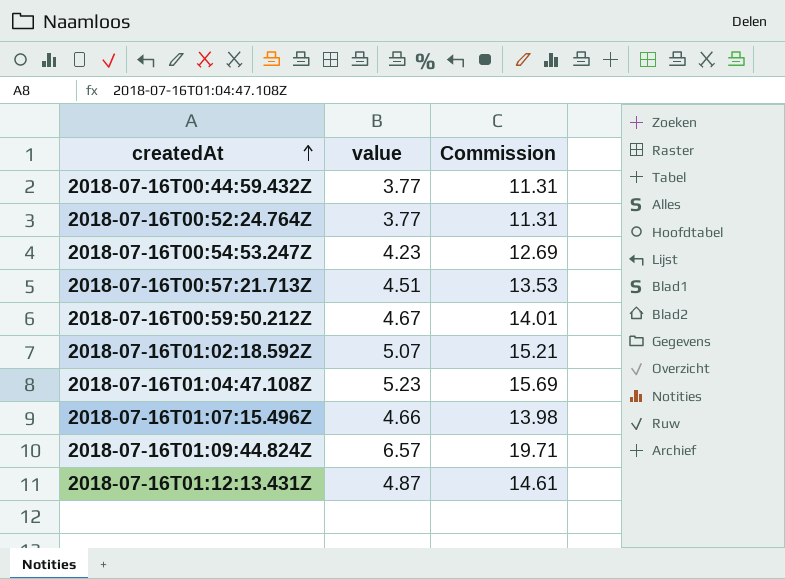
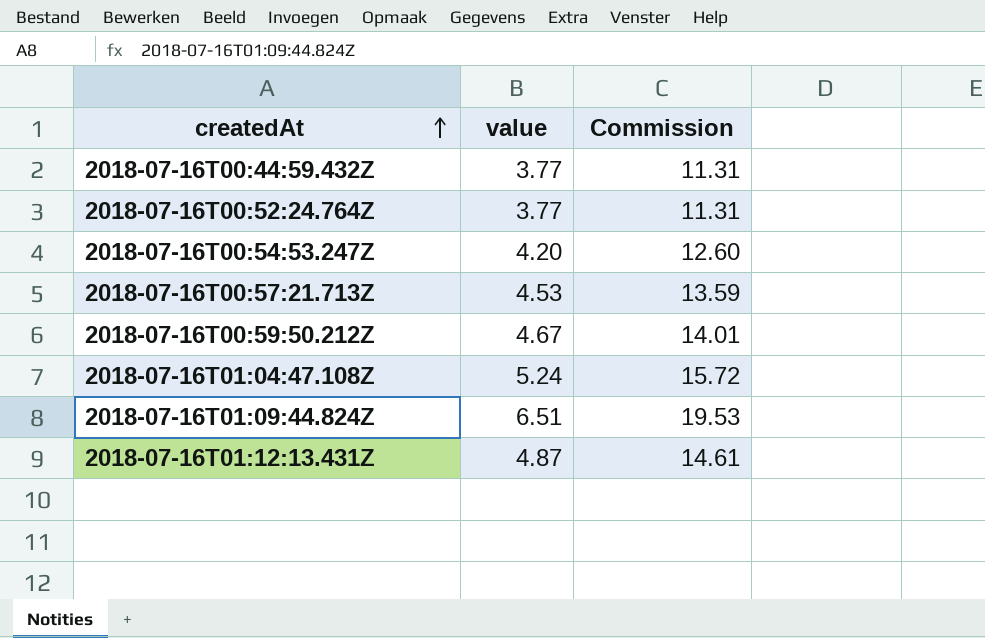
row 2018-07-16T01:02:18.592Z: 5.07 | 15.21 -> none
row 2018-07-16T01:07:15.496Z: 4.66 | 13.98 -> none
2018-07-16T00:54:53.247Z | value: 4.23 -> 4.20
2018-07-16T00:54:53.247Z | Commission: 12.69 -> 12.60
2018-07-16T00:57:21.713Z | value: 4.51 -> 4.53
2018-07-16T00:57:21.713Z | Commission: 13.53 -> 13.59
2018-07-16T01:04:47.108Z | value: 5.23 -> 5.24
2018-07-16T01:04:47.108Z | Commission: 15.69 -> 15.72
2018-07-16T01:09:44.824Z | value: 6.57 -> 6.51
2018-07-16T01:09:44.824Z | Commission: 19.71 -> 19.53

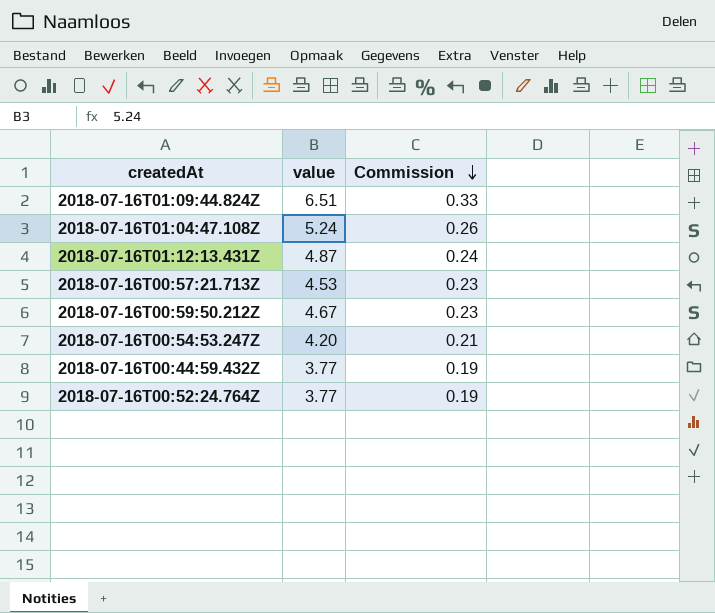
row order: createdAt ascending -> Commission descending
column Commission | formula: [value] * 3 -> [value] * 0.05

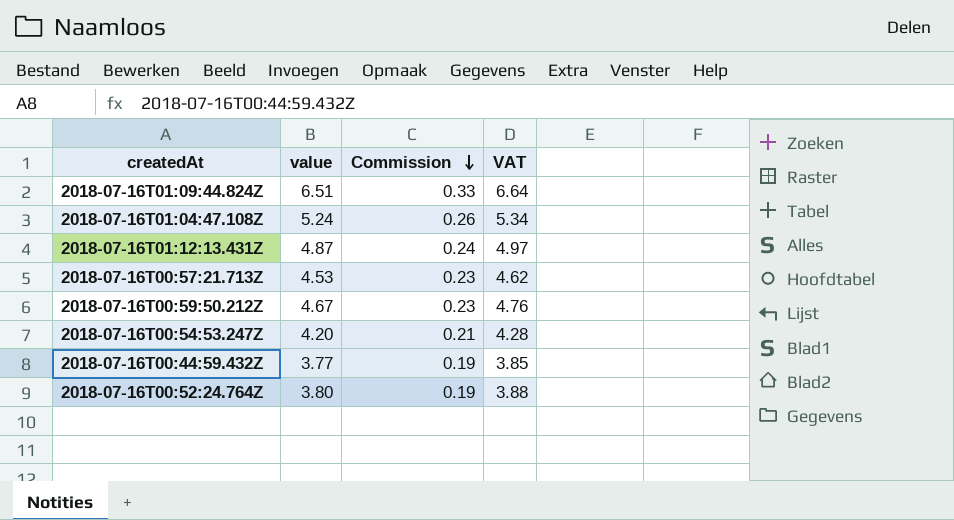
column VAT | formula: none -> [value] * 1.02
2018-07-16T00:52:24.764Z | value: 3.77 -> 3.80

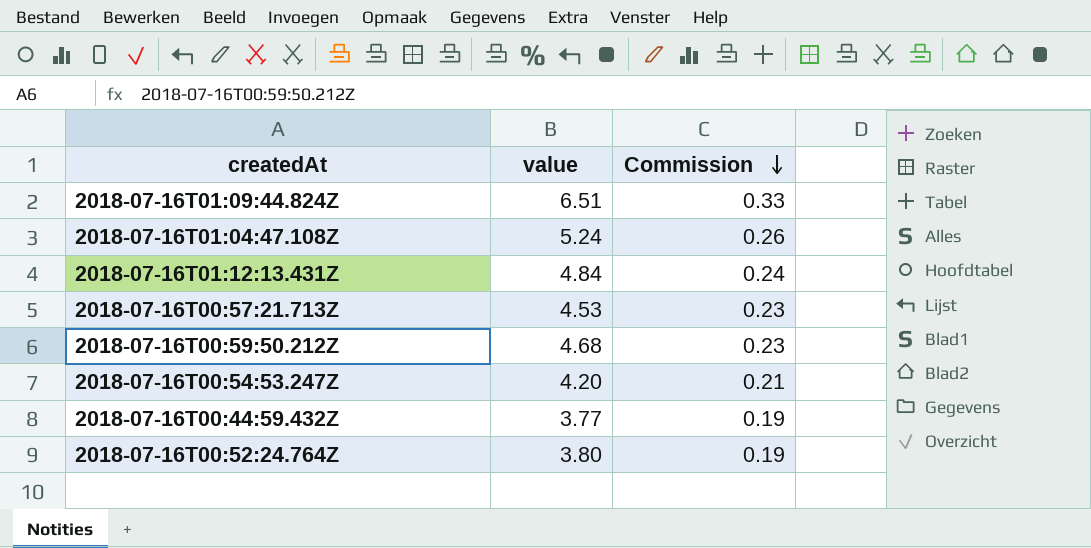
column VAT | formula: [value] * 1.02 -> none
2018-07-16T01:12:13.431Z | value: 4.87 -> 4.84
2018-07-16T00:59:50.212Z | value: 4.67 -> 4.68

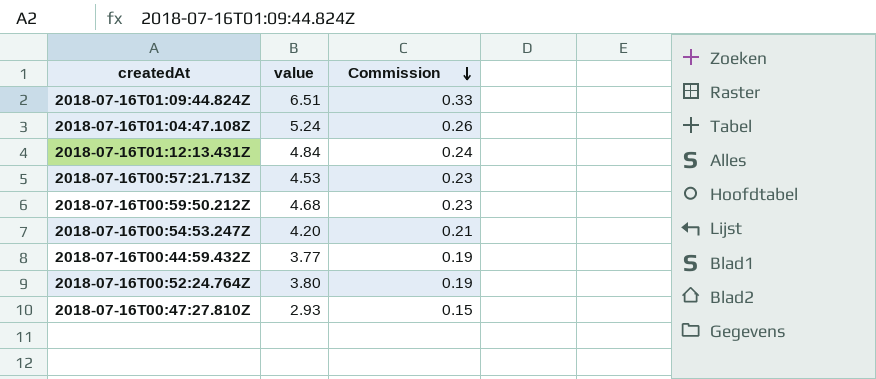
row 2018-07-16T00:47:27.810Z: none -> 2.93 | 0.15

